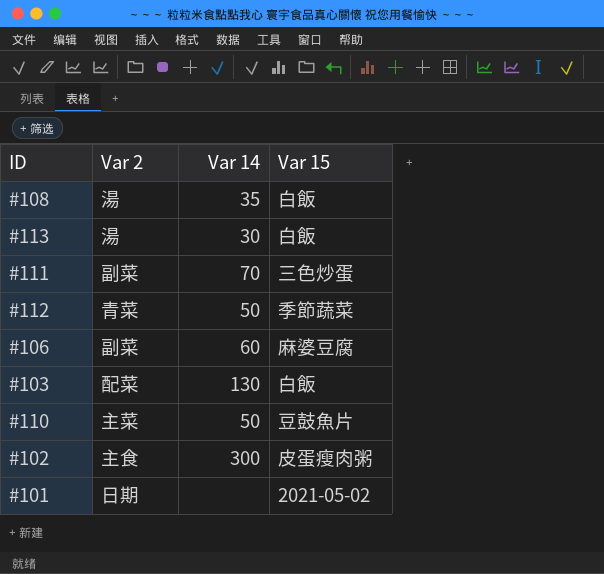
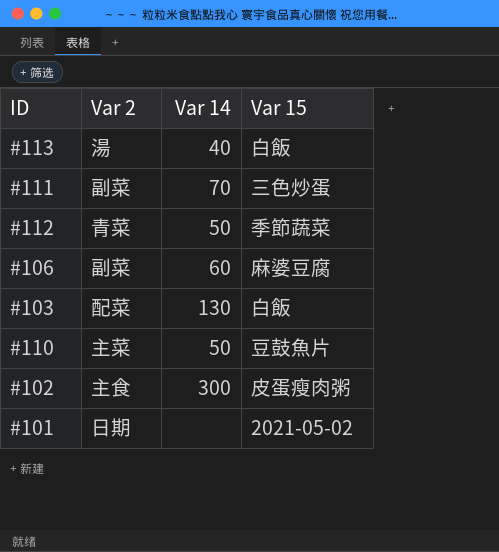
row #108: 湯 | 35 | 白飯 -> none
#113 | Var 14: 30 -> 40

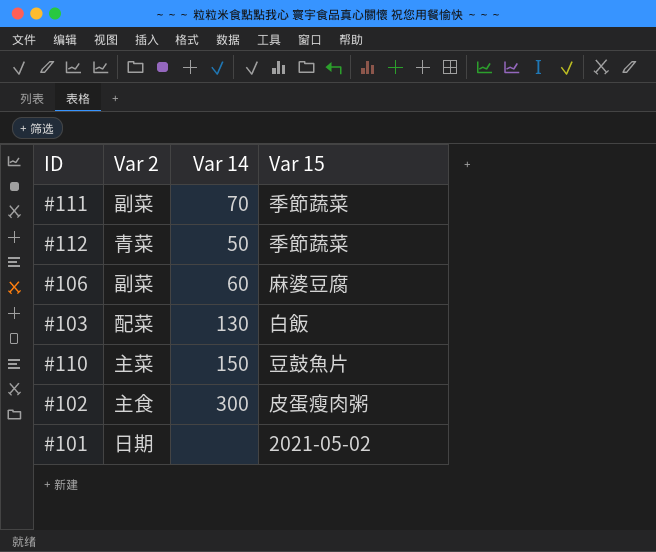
row #113: 湯 | 40 | 白飯 -> none
#111 | Var 15: 三色炒蛋 -> 季節蔬菜
#110 | Var 14: 50 -> 150

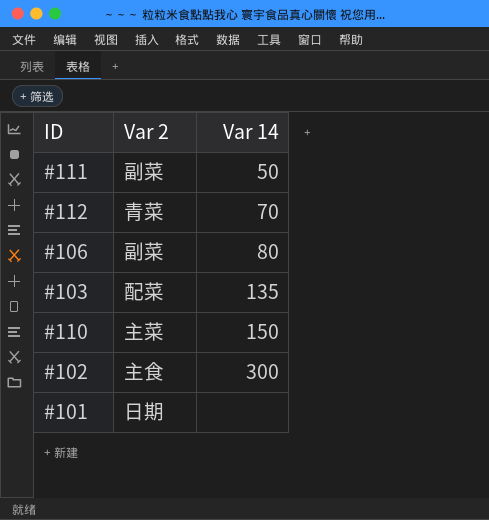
column Var 15 | position: 4 -> none
#111 | Var 14: 70 -> 50
#112 | Var 14: 50 -> 70
#106 | Var 14: 60 -> 80
#103 | Var 14: 130 -> 135

